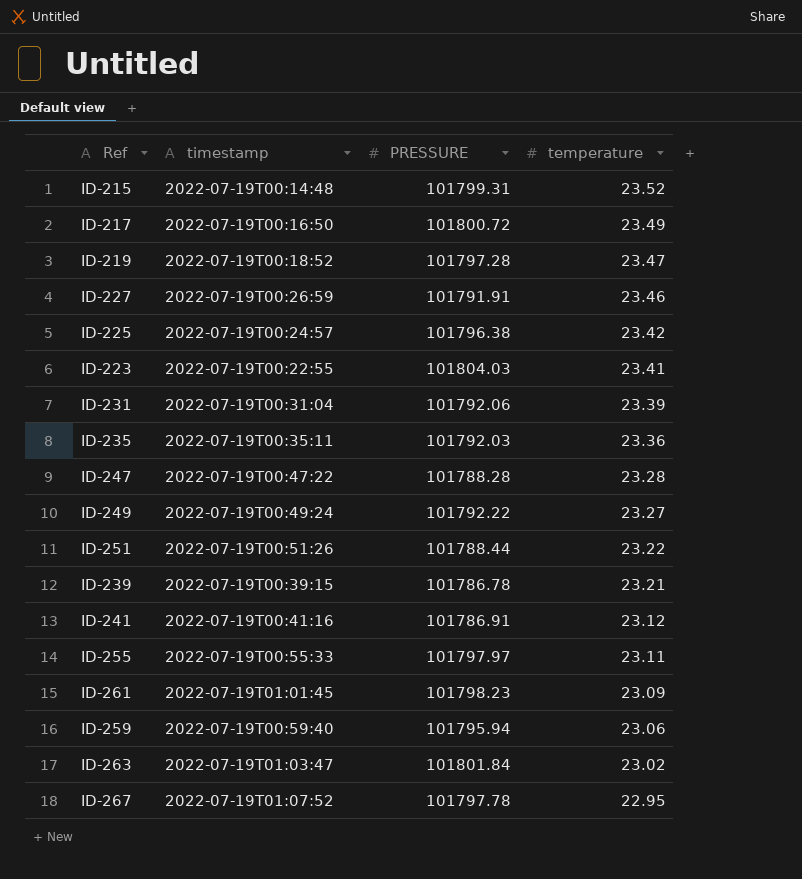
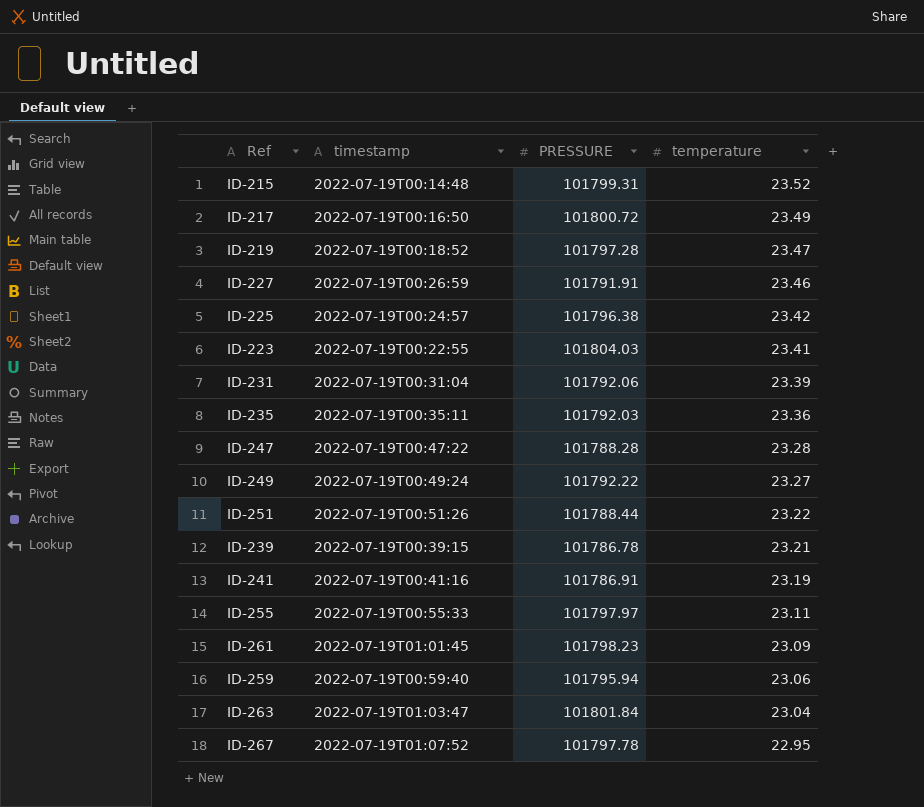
ID-241 | temperature: 23.12 -> 23.19
ID-263 | temperature: 23.02 -> 23.04

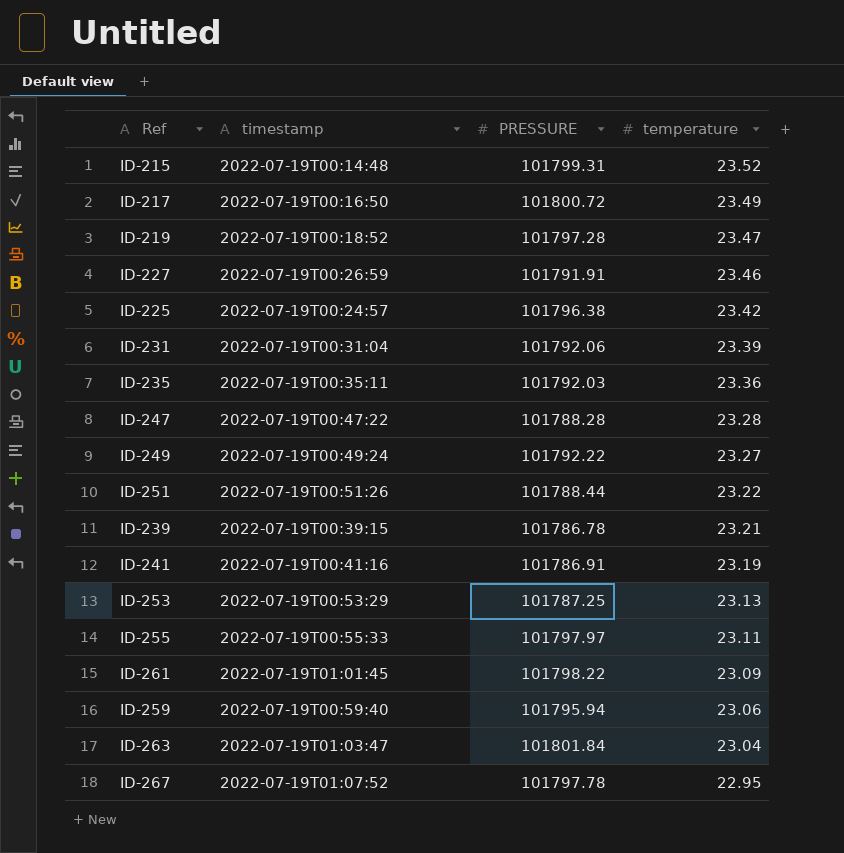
row ID-223: 2022-07-19T00:22:55 | 101804.03 | 23.41 -> none
row ID-253: none -> 2022-07-19T00:53:29 | 101787.25 | 23.13
ID-261 | PRESSURE: 101798.23 -> 101798.22

